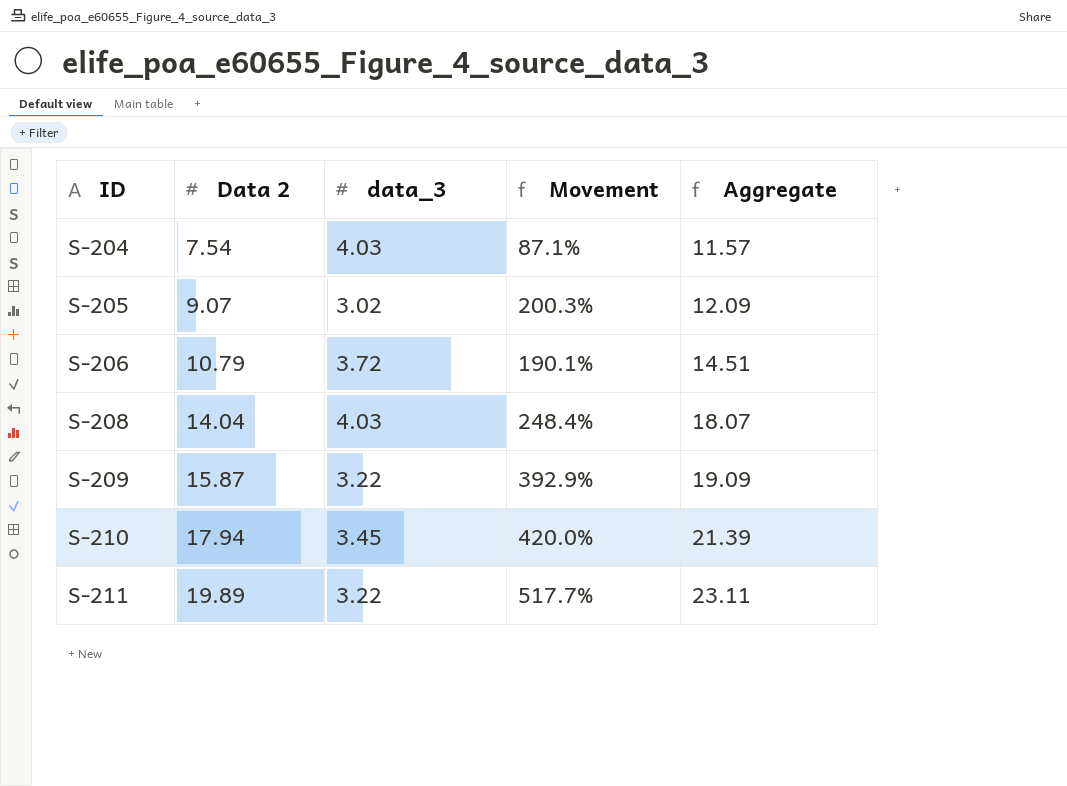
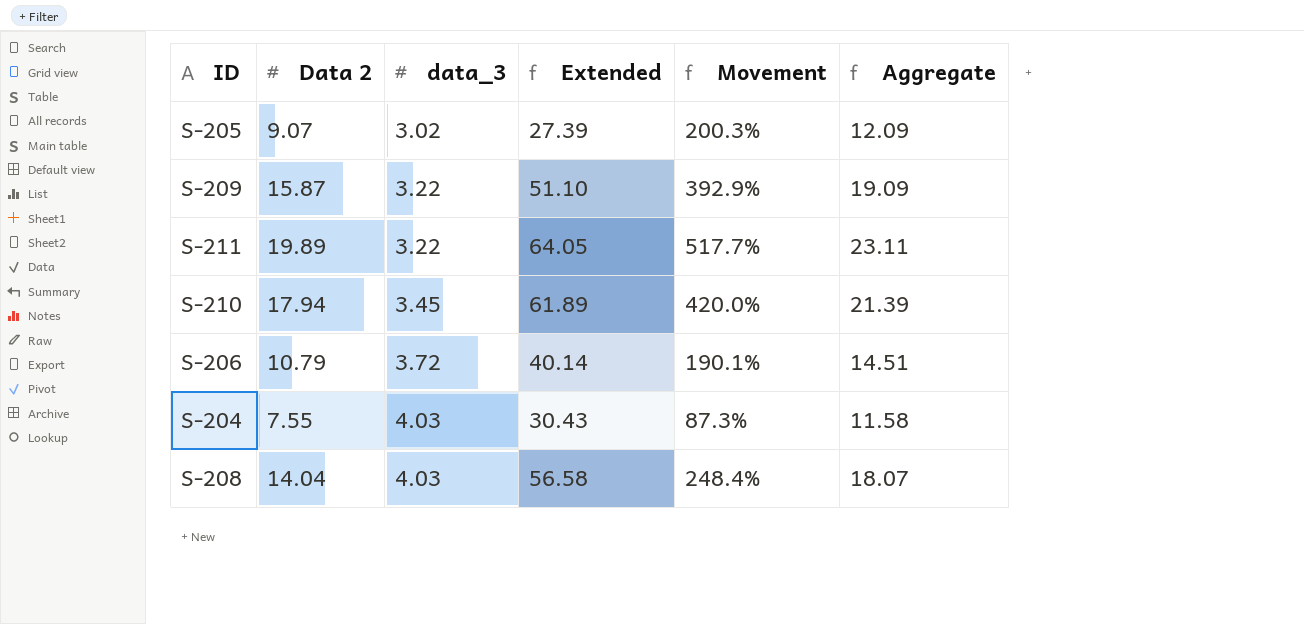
row order: ID ascending -> data_3 ascending
column Extended | formula: none -> [Data 2] * [data_3]
S-204 | Data 2: 7.54 -> 7.55
S-204 | Movement: 87.1% -> 87.3%
S-204 | Aggregate: 11.57 -> 11.58

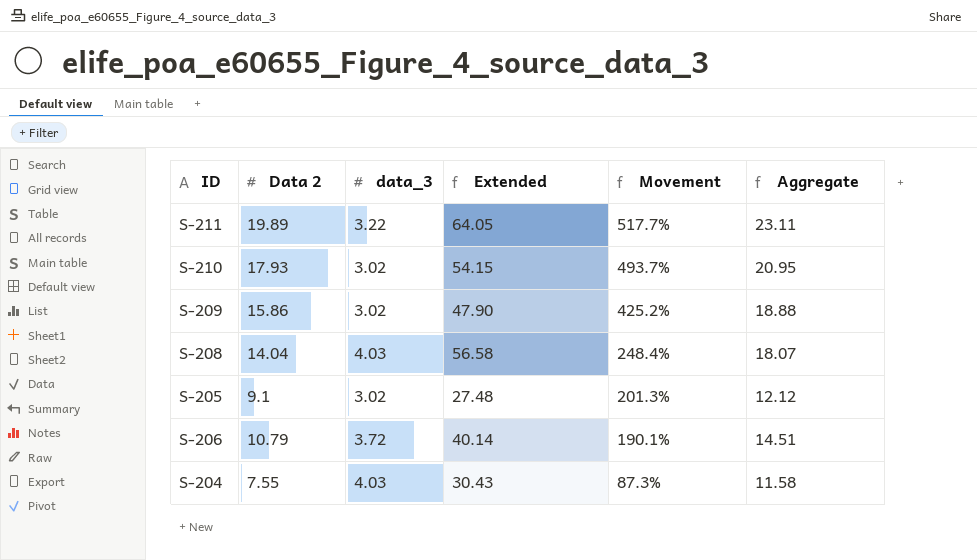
row order: data_3 ascending -> Movement descending
S-210 | Data 2: 17.94 -> 17.93
S-210 | data_3: 3.45 -> 3.02
S-210 | Extended: 61.89 -> 54.15
S-210 | Movement: 420.0% -> 493.7%
S-210 | Aggregate: 21.39 -> 20.95
S-209 | Data 2: 15.87 -> 15.86
S-209 | data_3: 3.22 -> 3.02
S-209 | Extended: 51.10 -> 47.90
S-209 | Movement: 392.9% -> 425.2%
S-209 | Aggregate: 19.09 -> 18.88
S-205 | Data 2: 9.07 -> 9.1
S-205 | Extended: 27.39 -> 27.48
S-205 | Movement: 200.3% -> 201.3%
S-205 | Aggregate: 12.09 -> 12.12

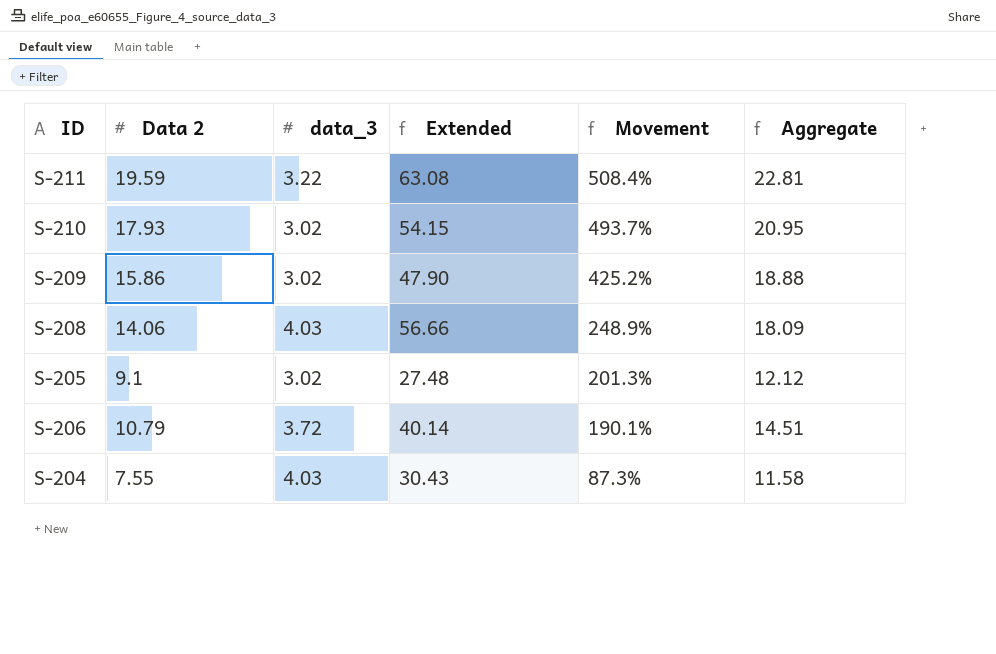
S-211 | Data 2: 19.89 -> 19.59
S-211 | Extended: 64.05 -> 63.08
S-211 | Movement: 517.7% -> 508.4%
S-211 | Aggregate: 23.11 -> 22.81
S-208 | Data 2: 14.04 -> 14.06
S-208 | Extended: 56.58 -> 56.66
S-208 | Movement: 248.4% -> 248.9%
S-208 | Aggregate: 18.07 -> 18.09

